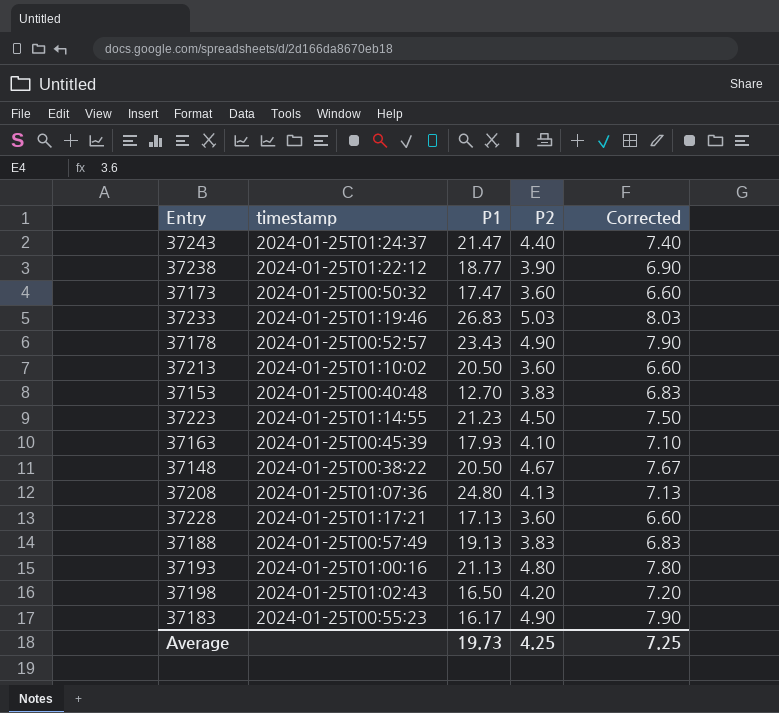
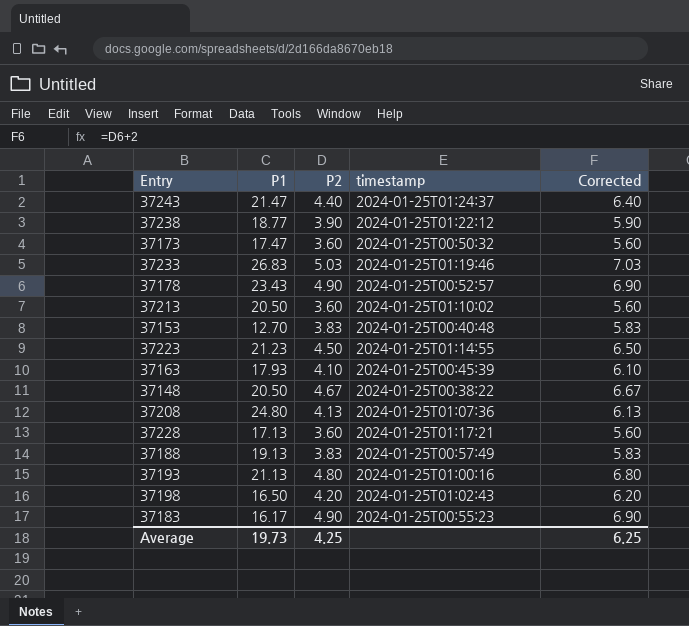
column timestamp | position: 2 -> 4
column Corrected | formula: [P2] + 3 -> [P2] + 2
Average | Corrected: 7.25 -> 6.25

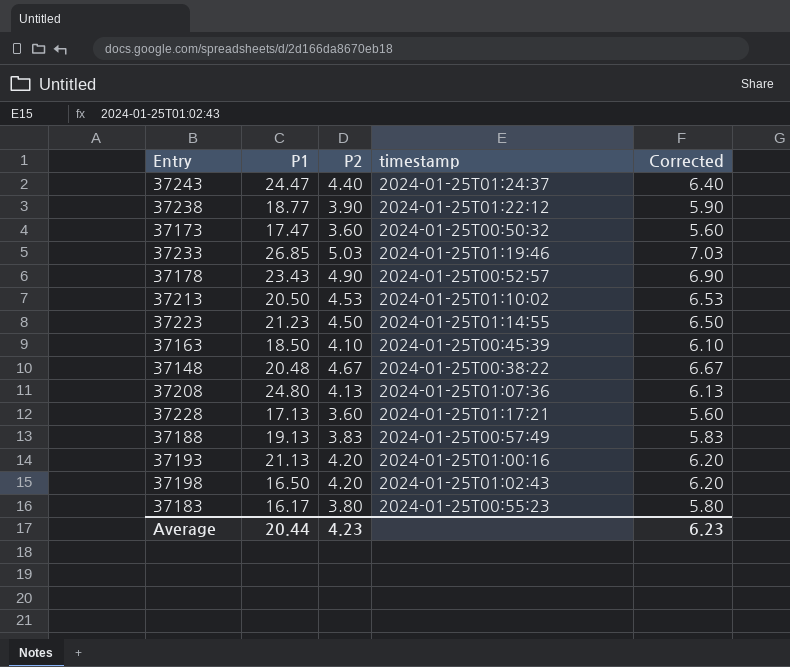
row 37153: 12.70 | 3.83 | 2024-01-25T00:40:48 | 5.83 -> none
37243 | P1: 21.47 -> 24.47
37233 | P1: 26.83 -> 26.85
37213 | P2: 3.60 -> 4.53
37213 | Corrected: 5.60 -> 6.53
37163 | P1: 17.93 -> 18.50
37148 | P1: 20.50 -> 20.48
37193 | P2: 4.80 -> 4.20
37193 | Corrected: 6.80 -> 6.20
37183 | P2: 4.90 -> 3.80
37183 | Corrected: 6.90 -> 5.80
Average | P1: 19.73 -> 20.44
Average | P2: 4.25 -> 4.23
Average | Corrected: 6.25 -> 6.23

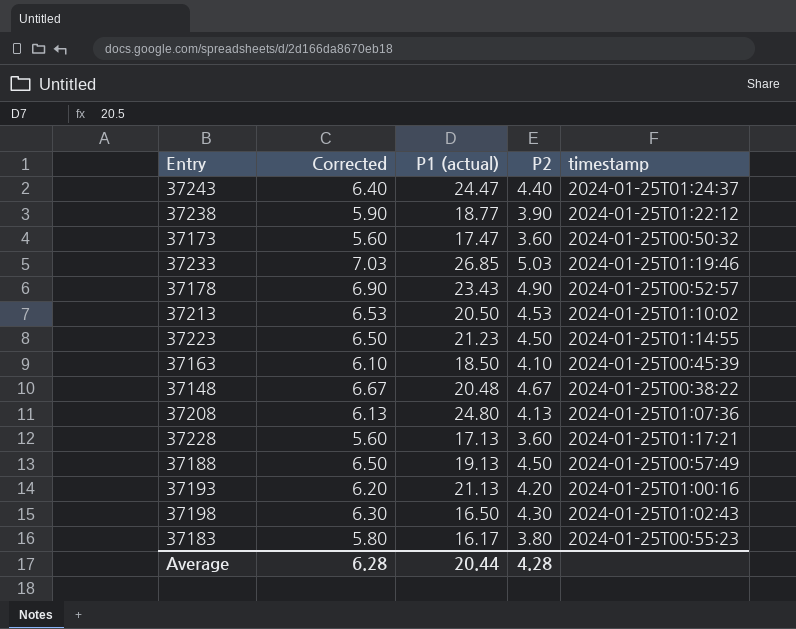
column Corrected | position: 5 -> 2
column name: P1 -> P1 (actual)
37188 | Corrected: 5.83 -> 6.50
37188 | P2: 3.83 -> 4.50
37198 | Corrected: 6.20 -> 6.30
37198 | P2: 4.20 -> 4.30
Average | Corrected: 6.23 -> 6.28
Average | P2: 4.23 -> 4.28

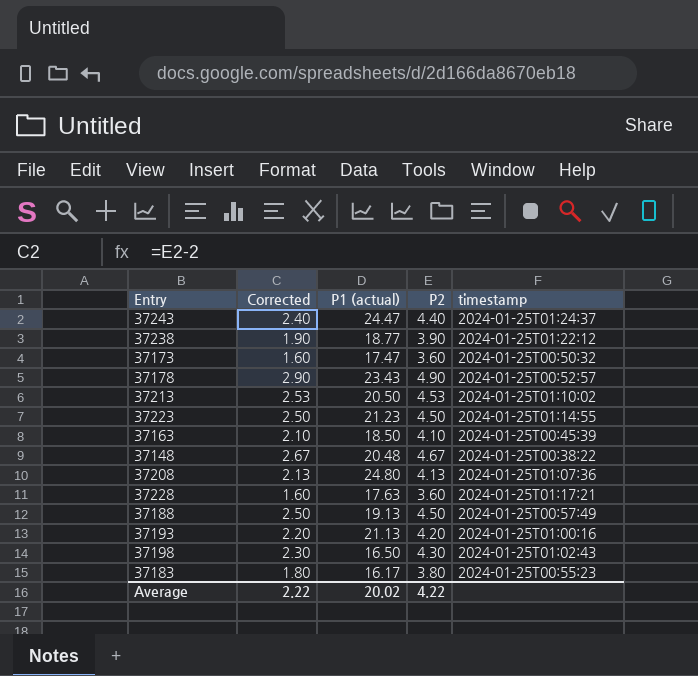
column Corrected | formula: [P2] + 2 -> [P2] - 2
row 37233: 7.03 | 26.85 | 5.03 | 2024-01-25T01:19:46 -> none
37228 | P1 (actual): 17.13 -> 17.63
Average | Corrected: 6.28 -> 2.22
Average | P1 (actual): 20.44 -> 20.02
Average | P2: 4.28 -> 4.22

